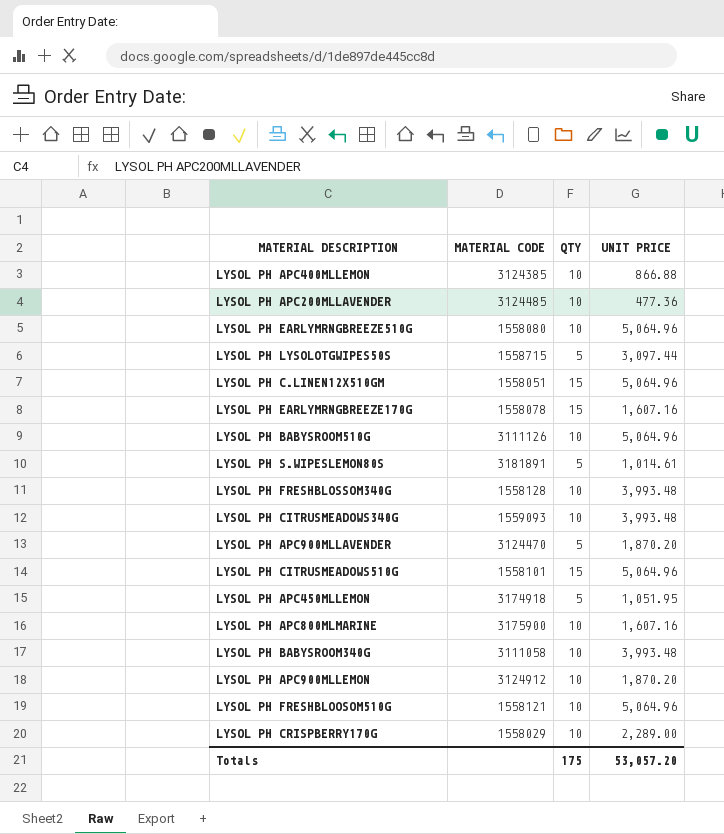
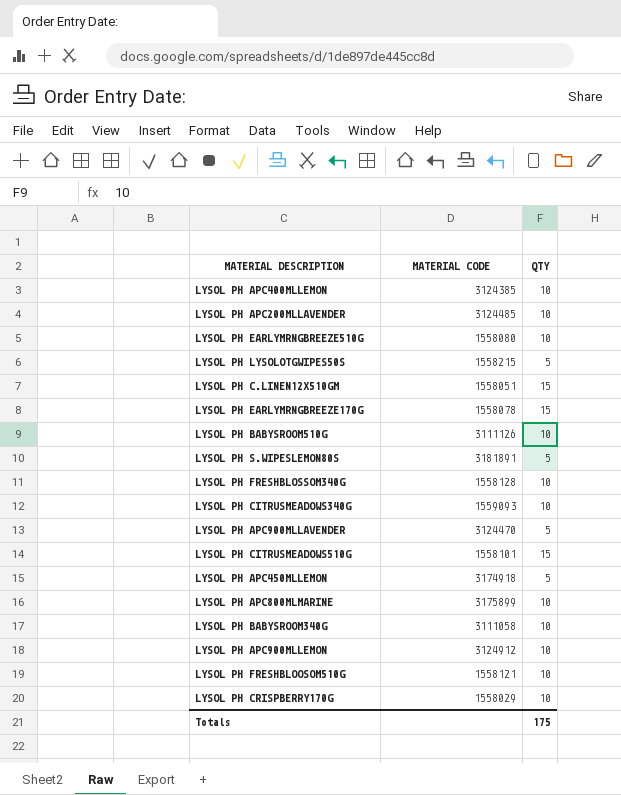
column UNIT PRICE | position: 4 -> none
LYSOL PH LYSOLOTGWIPES50S | MATERIAL CODE: 1558715 -> 1558215
LYSOL PH APC800MLMARINE | MATERIAL CODE: 3175900 -> 3175899

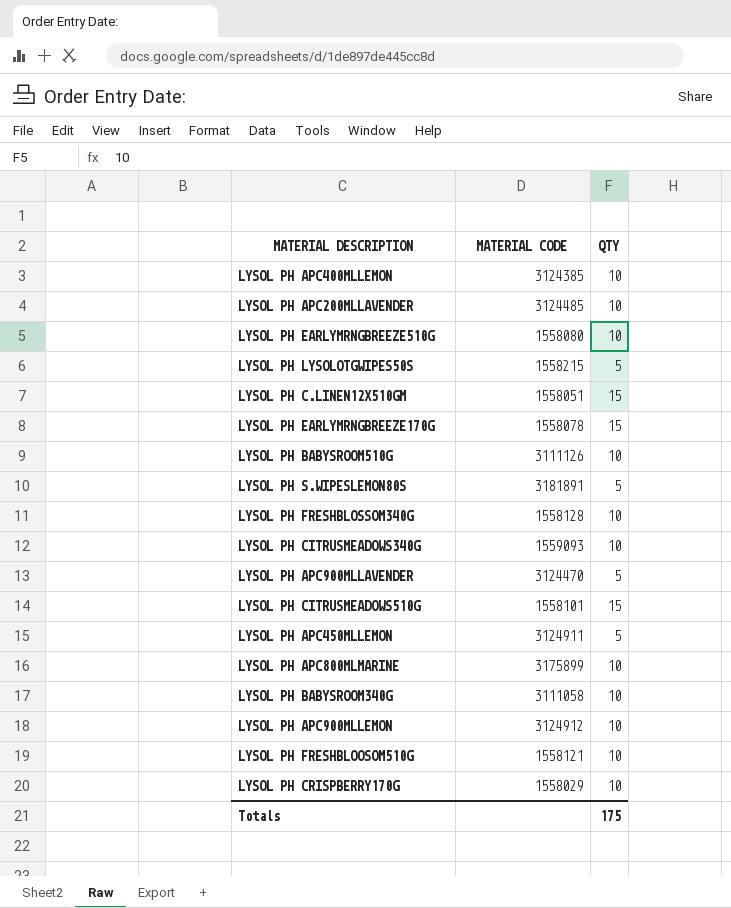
LYSOL PH APC450MLLEMON | MATERIAL CODE: 3174918 -> 3124911

